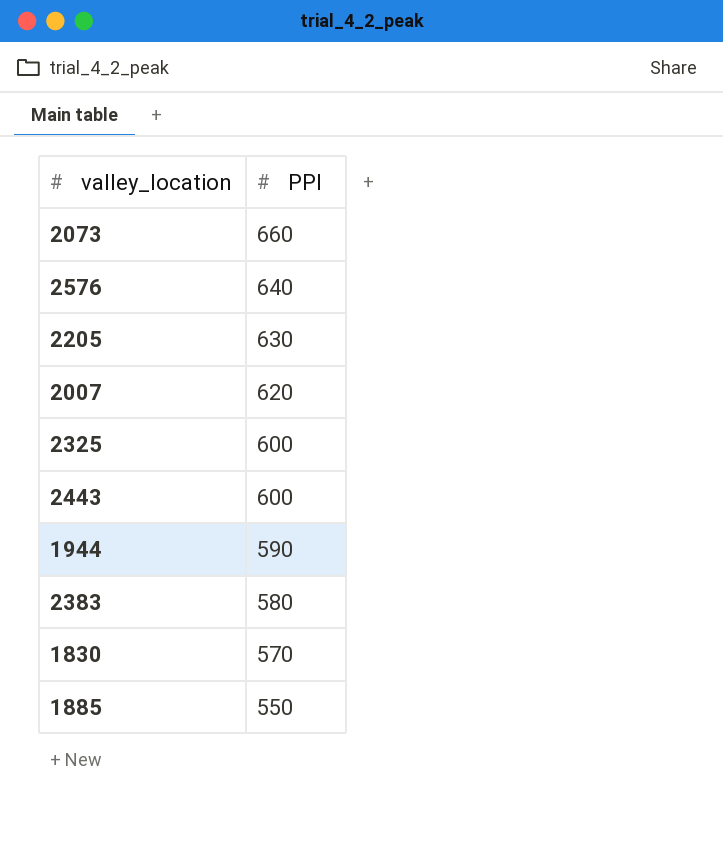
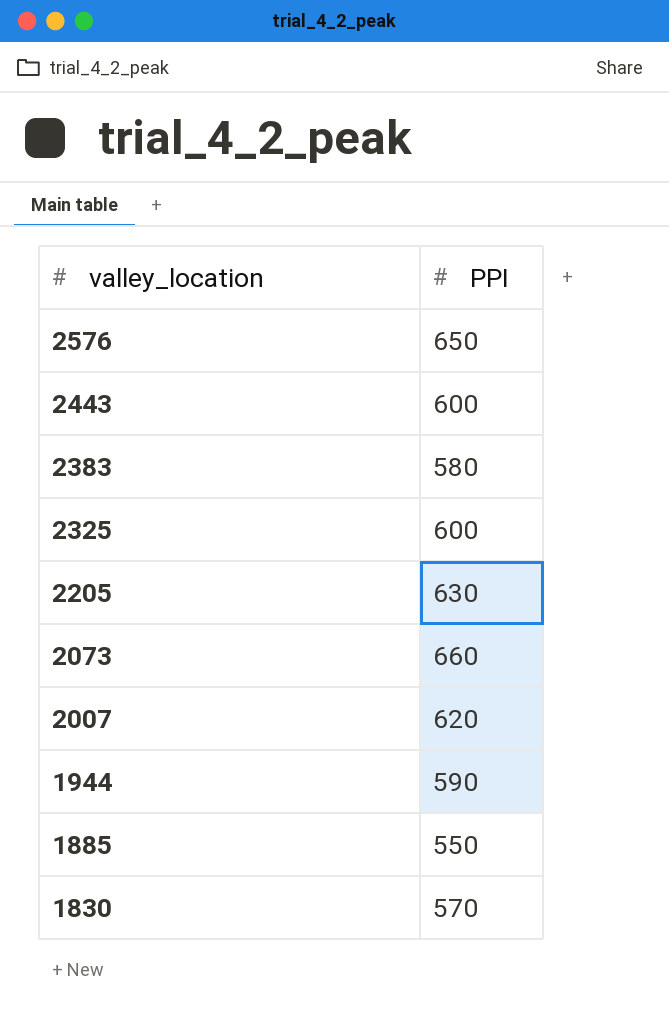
row order: PPI descending -> valley_location descending
2576 | PPI: 640 -> 650

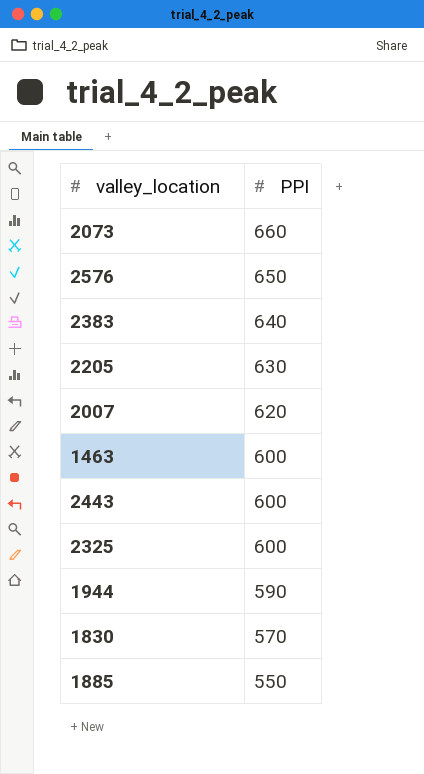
row order: valley_location descending -> PPI descending
2383 | PPI: 580 -> 640
row 1463: none -> 600

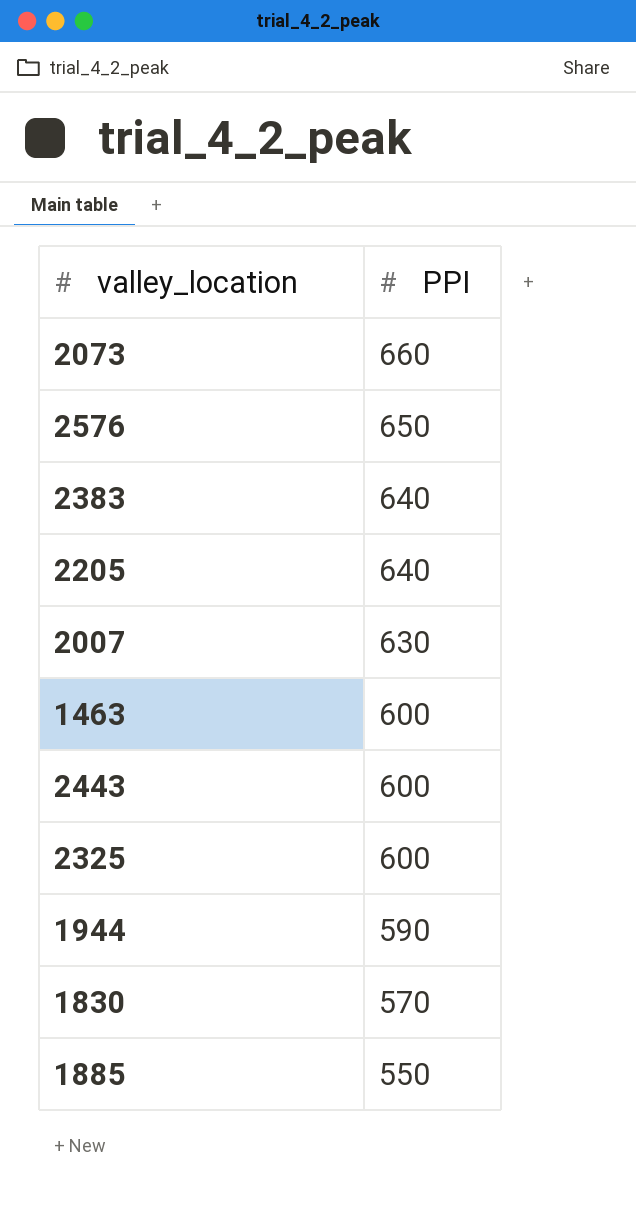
2205 | PPI: 630 -> 640
2007 | PPI: 620 -> 630

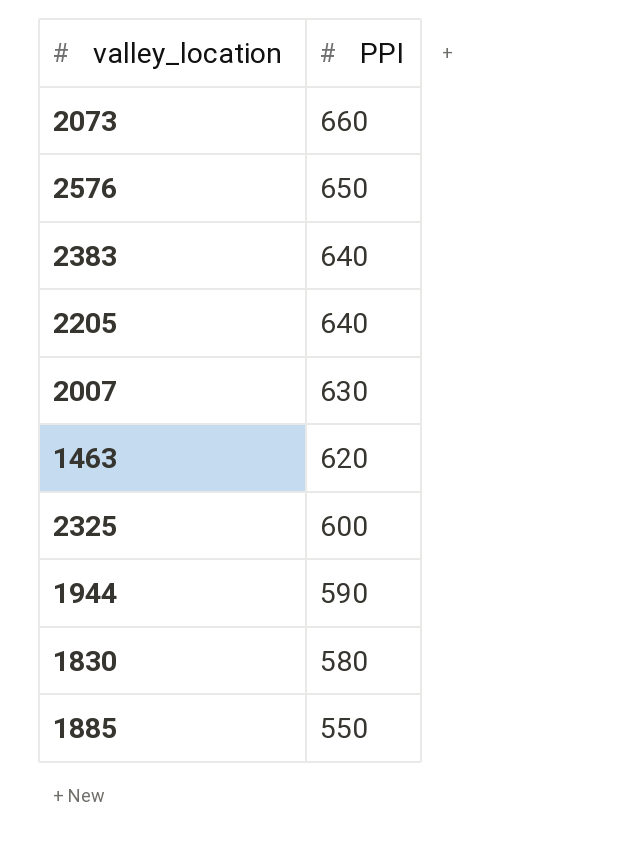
row 2443: 600 -> none
1463 | PPI: 600 -> 620
1830 | PPI: 570 -> 580

